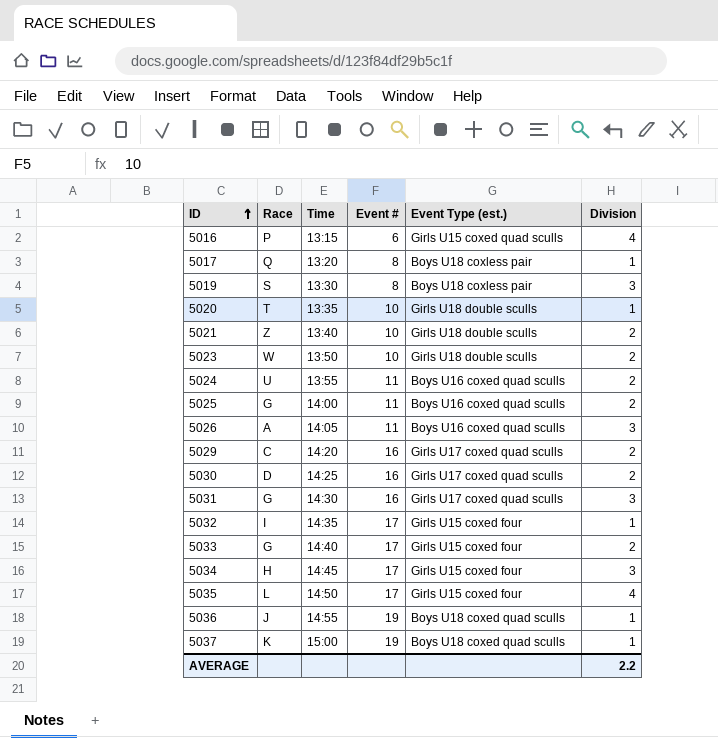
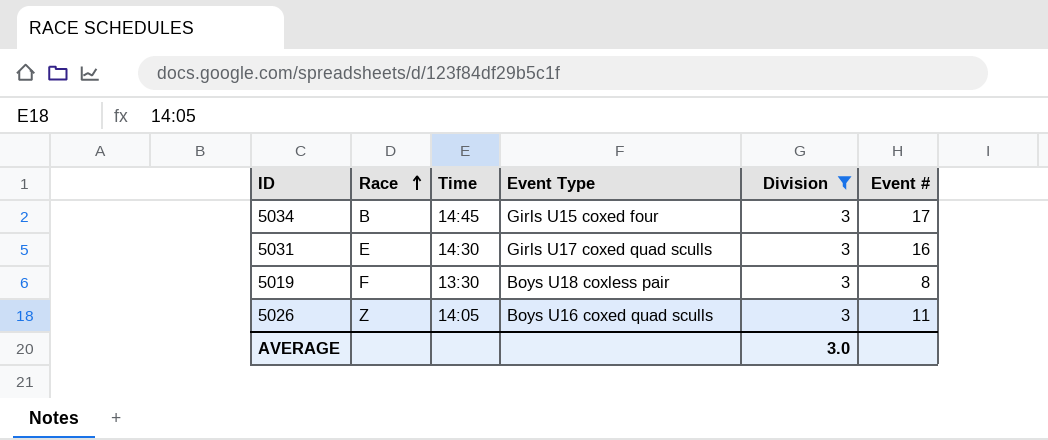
filter: none -> Division = 3
row order: ID ascending -> Race ascending
column name: Event Type (est.) -> Event Type
column Event # | position: 4 -> 6
5034 | Race: H -> B
5031 | Race: G -> E
5019 | Race: S -> F
5026 | Race: A -> Z
AVERAGE | Division: 2.2 -> 3.0

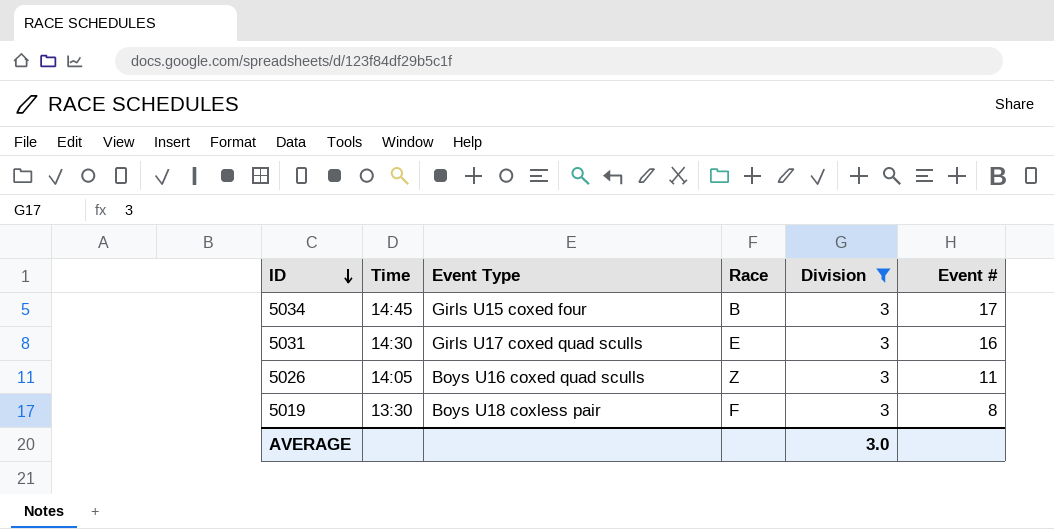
row order: Race ascending -> ID descending
column Race | position: 2 -> 4

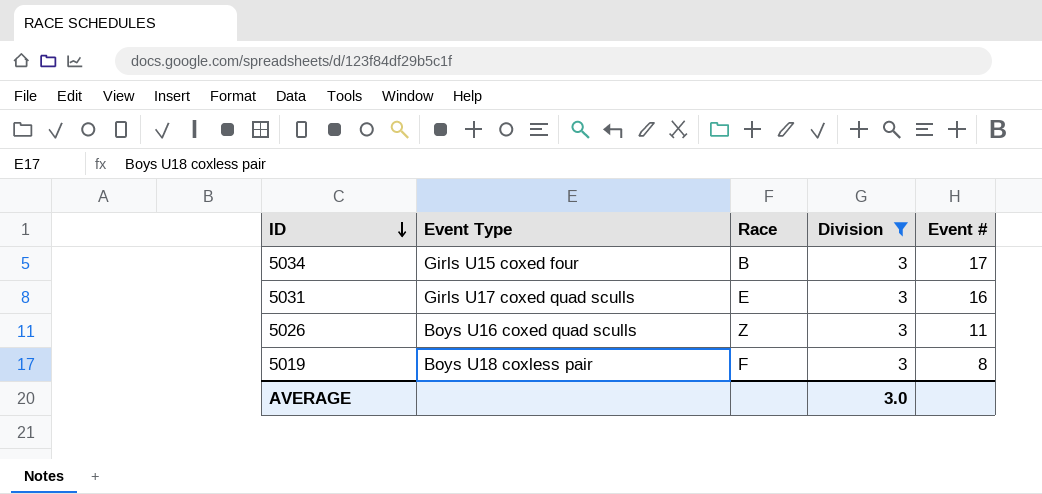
column Time | position: 2 -> none

